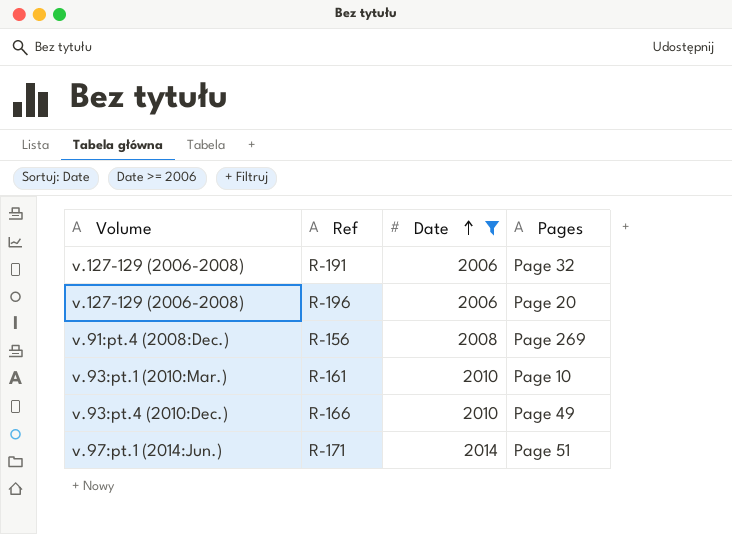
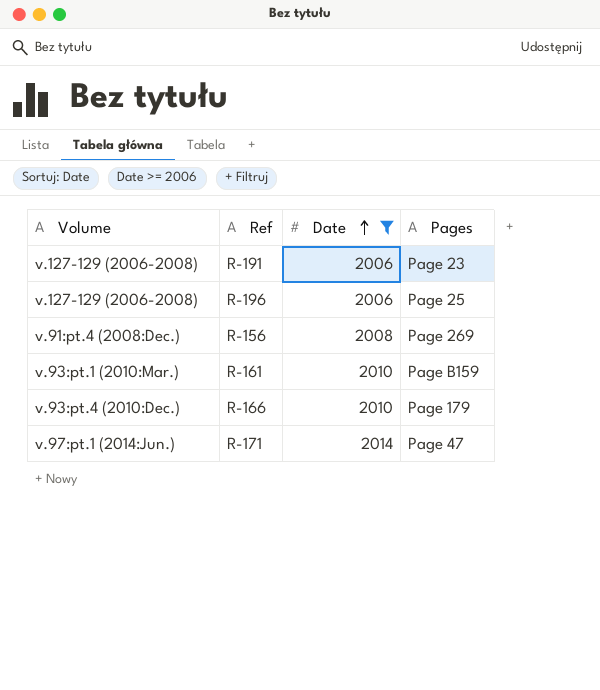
R-191 | Pages: Page 32 -> Page 23
R-196 | Pages: Page 20 -> Page 25
R-161 | Pages: Page 10 -> Page B159
R-166 | Pages: Page 49 -> Page 179
R-171 | Pages: Page 51 -> Page 47

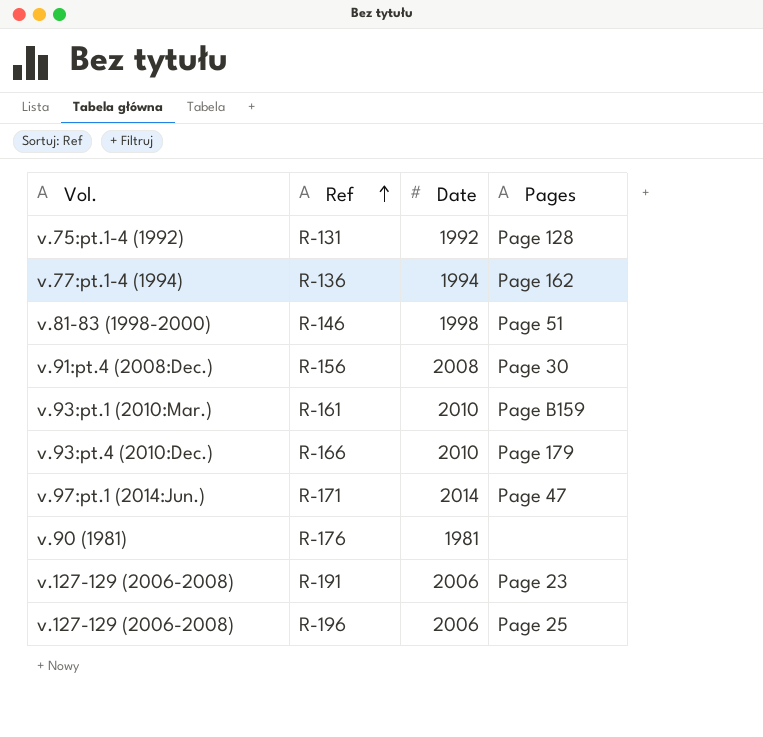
filter: Date >= 2006 -> none
row order: Date ascending -> Ref ascending
column name: Volume -> Vol.
R-156 | Pages: Page 269 -> Page 30

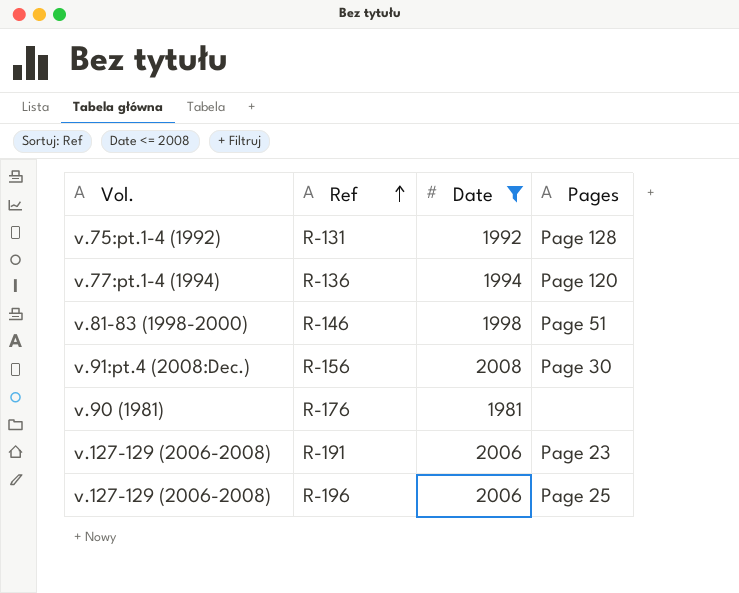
filter: none -> Date <= 2008
R-136 | Pages: Page 162 -> Page 120

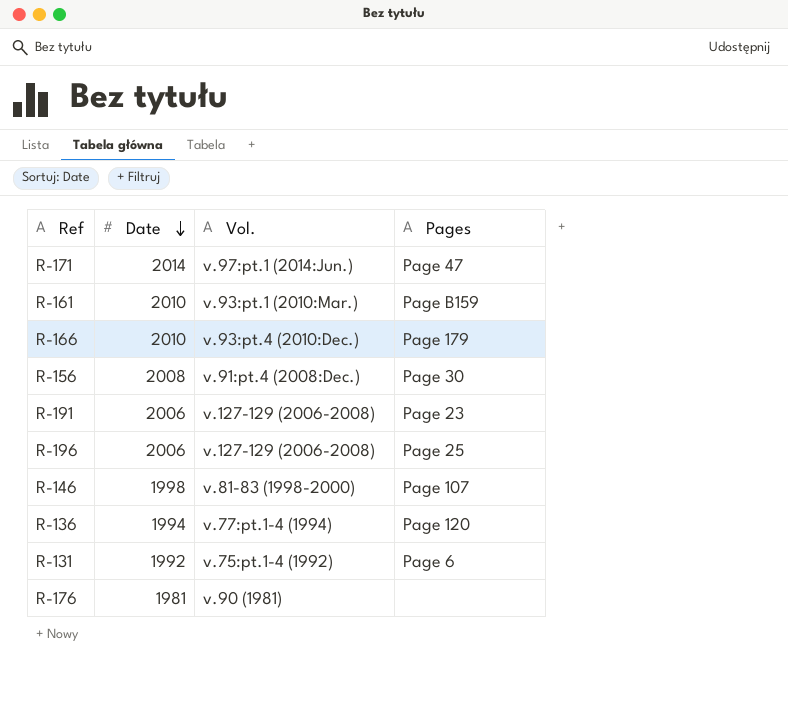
filter: Date <= 2008 -> none
row order: Ref ascending -> Date descending
column Vol. | position: 1 -> 3
R-146 | Pages: Page 51 -> Page 107
R-131 | Pages: Page 128 -> Page 6

